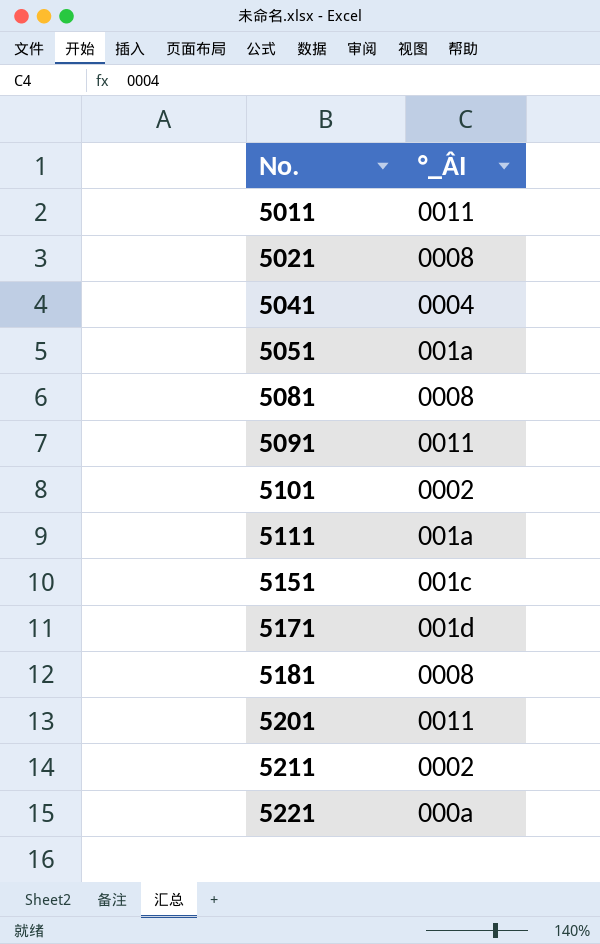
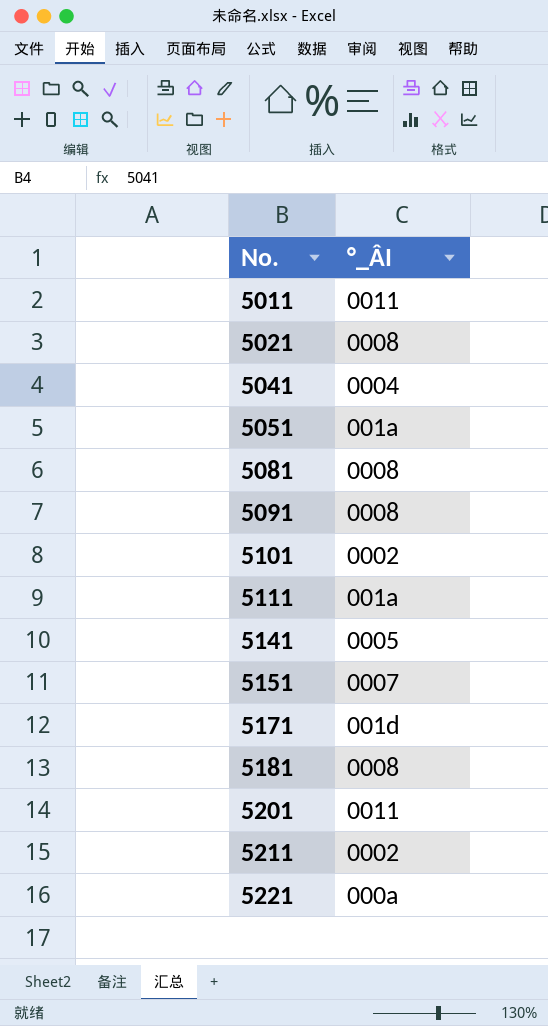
5091 | °_ÂI: 0011 -> 0008
row 5141: none -> 0005
5151 | °_ÂI: 001c -> 0007

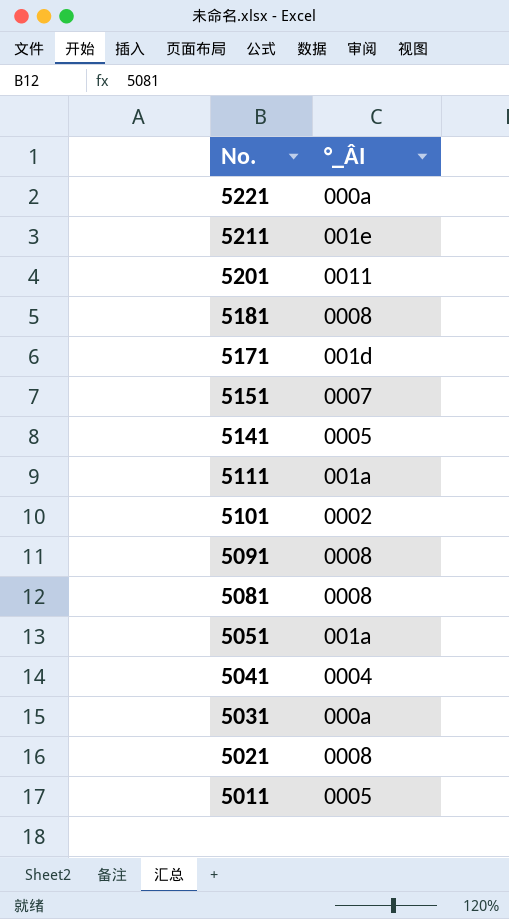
row order: No. ascending -> No. descending
5211 | °_ÂI: 0002 -> 001e
row 5031: none -> 000a
5011 | °_ÂI: 0011 -> 0005

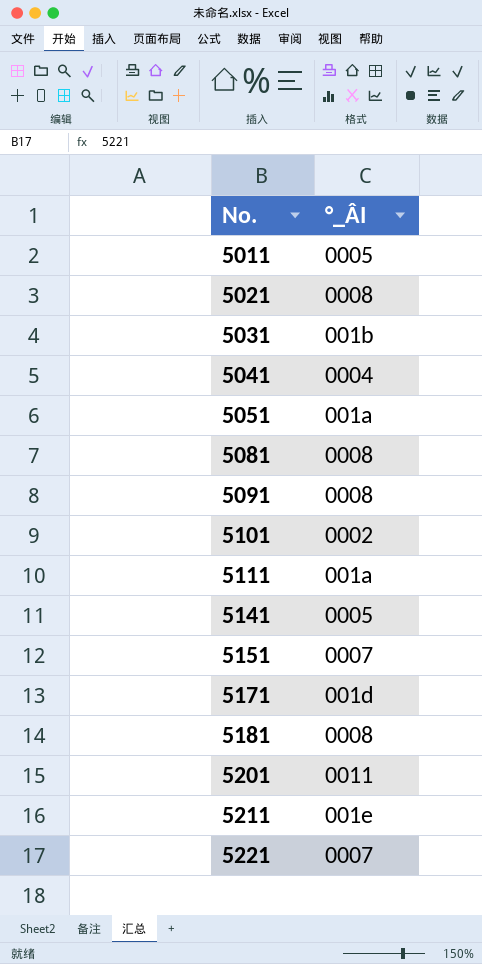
row order: No. descending -> No. ascending
5031 | °_ÂI: 000a -> 001b
5221 | °_ÂI: 000a -> 0007

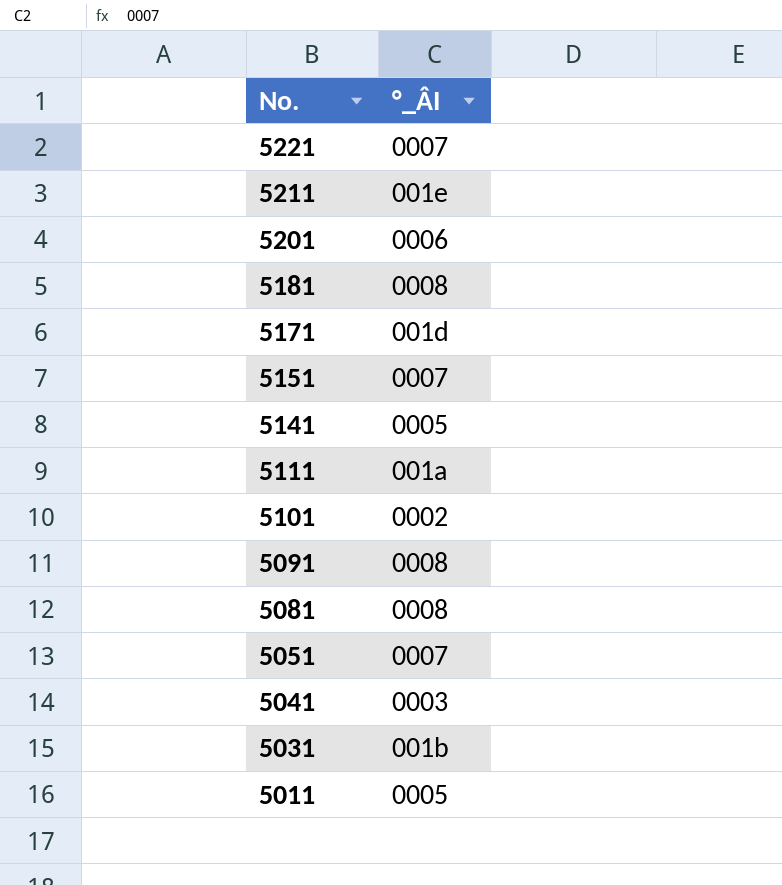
row order: No. ascending -> No. descending
row 5021: 0008 -> none
5201 | °_ÂI: 0011 -> 0006
5051 | °_ÂI: 001a -> 0007
5041 | °_ÂI: 0004 -> 0003

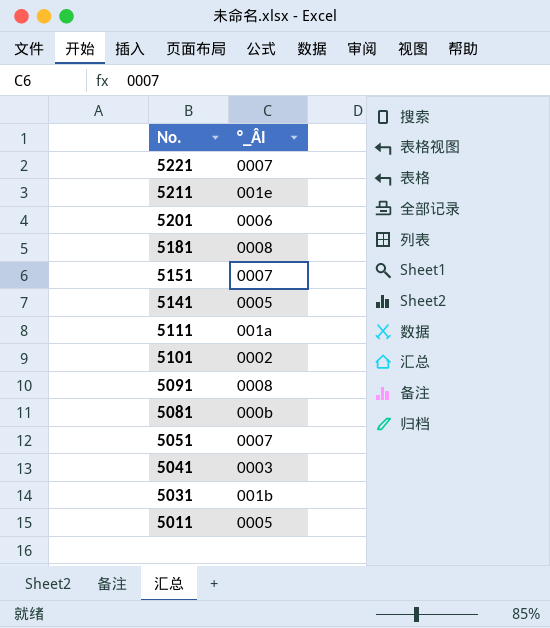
row 5171: 001d -> none
5081 | °_ÂI: 0008 -> 000b

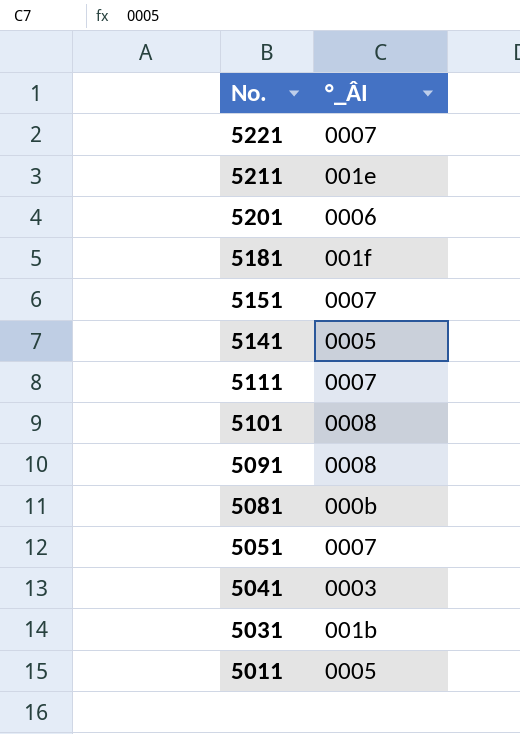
5181 | °_ÂI: 0008 -> 001f
5111 | °_ÂI: 001a -> 0007
5101 | °_ÂI: 0002 -> 0008

